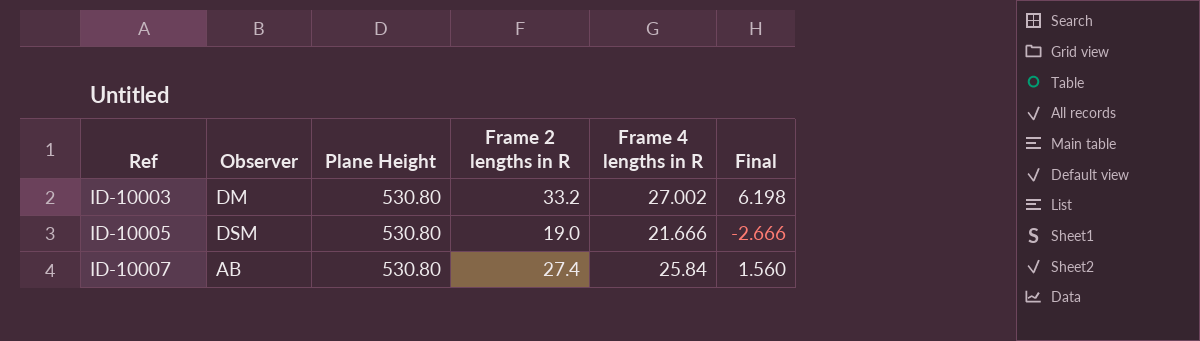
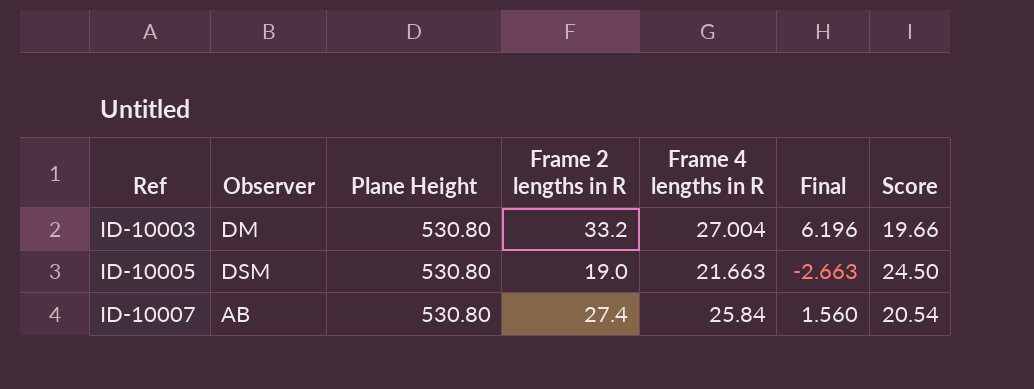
column Score | formula: none -> [Plane Height] / [Frame 4 lengths in R]
ID-10003 | Frame 4 lengths in R: 27.002 -> 27.004
ID-10003 | Final: 6.198 -> 6.196
ID-10005 | Frame 4 lengths in R: 21.666 -> 21.663
ID-10005 | Final: -2.666 -> -2.663

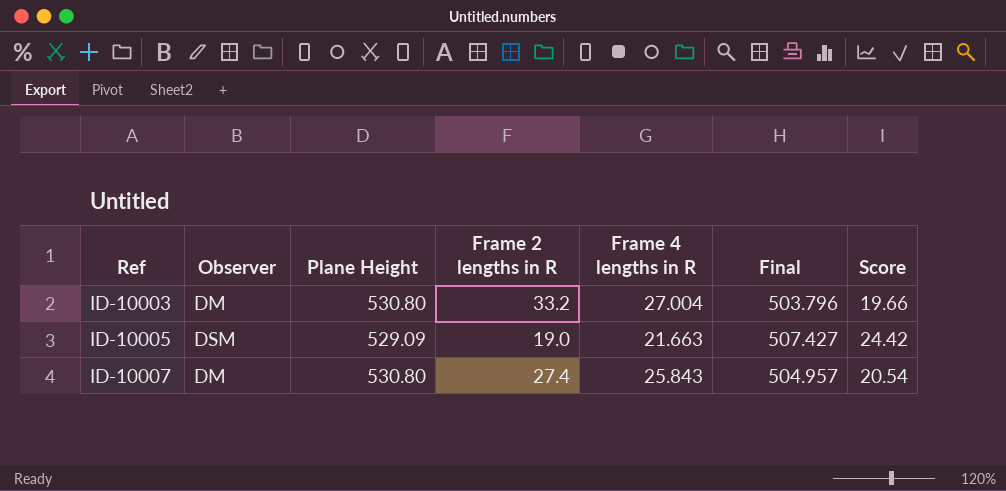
column Final | formula: [Frame 2 lengths in R] - [Frame 4 lengths in R] -> [Plane Height] - [Frame 4 lengths in R]
ID-10005 | Plane Height: 530.80 -> 529.09
ID-10005 | Score: 24.50 -> 24.42
ID-10007 | Observer: AB -> DM
ID-10007 | Frame 4 lengths in R: 25.84 -> 25.843

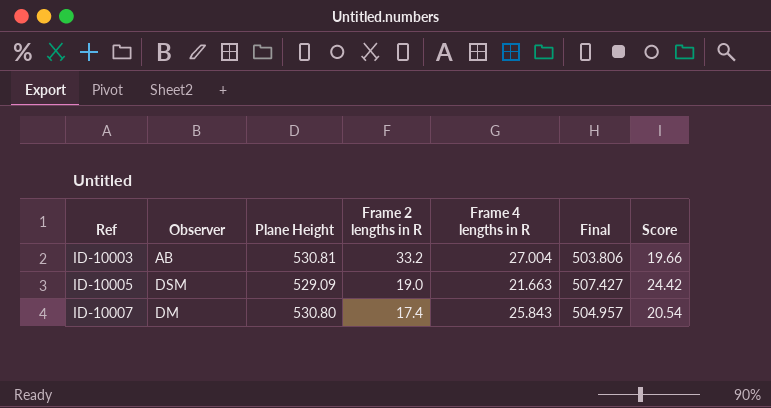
ID-10003 | Observer: DM -> AB
ID-10003 | Plane Height: 530.80 -> 530.81
ID-10003 | Final: 503.796 -> 503.806
ID-10007 | Frame 2 lengths in R: 27.4 -> 17.4

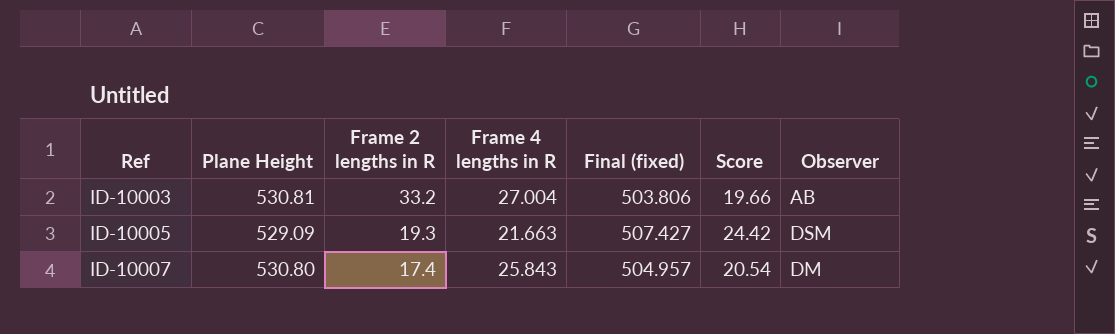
column name: Final -> Final (fixed)
column Observer | position: 2 -> 7
ID-10005 | Frame 2 lengths in R: 19.0 -> 19.3

